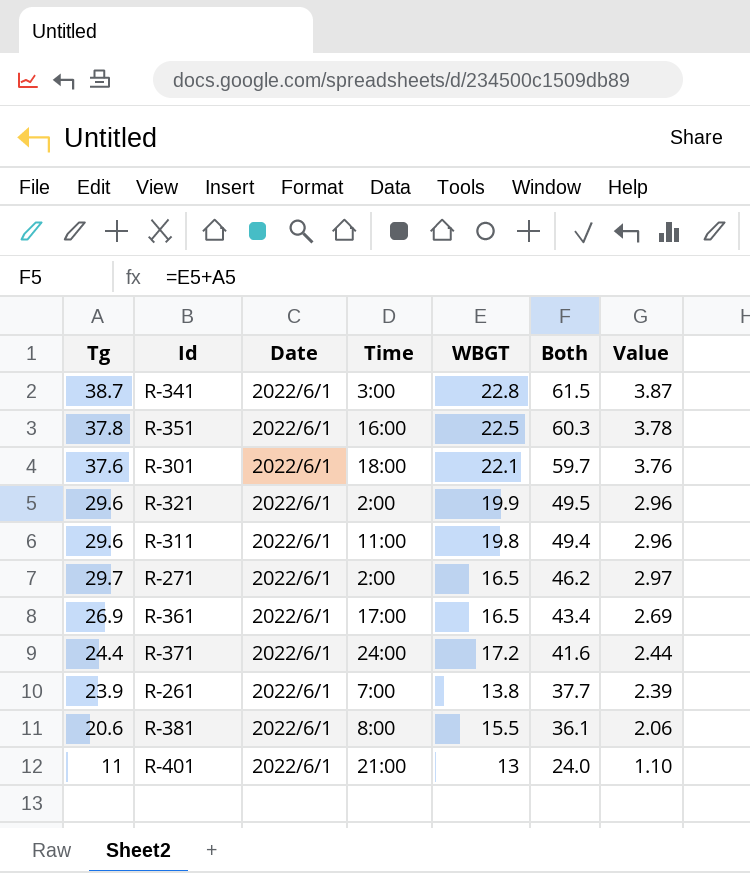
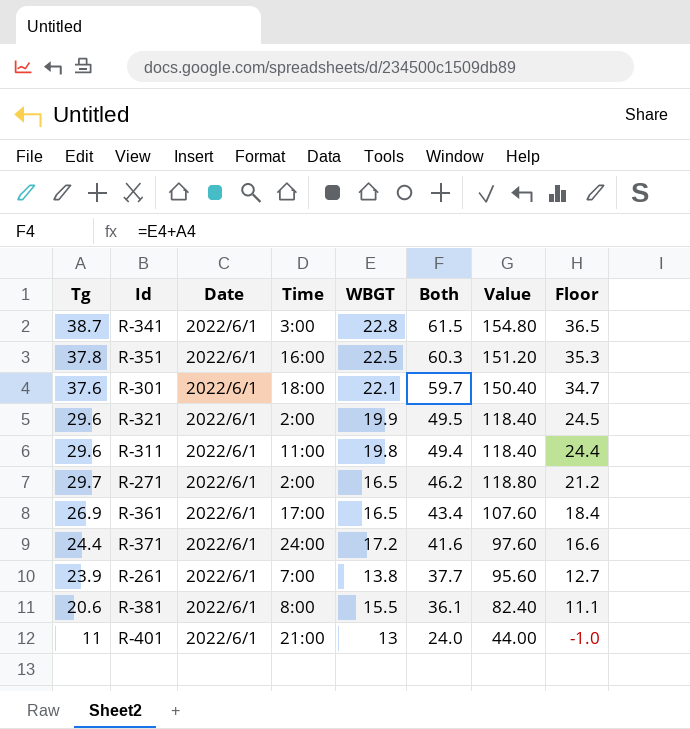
column Value | formula: [Tg] * 0.1 -> [Tg] * 4
column Floor | formula: none -> [Both] - 25

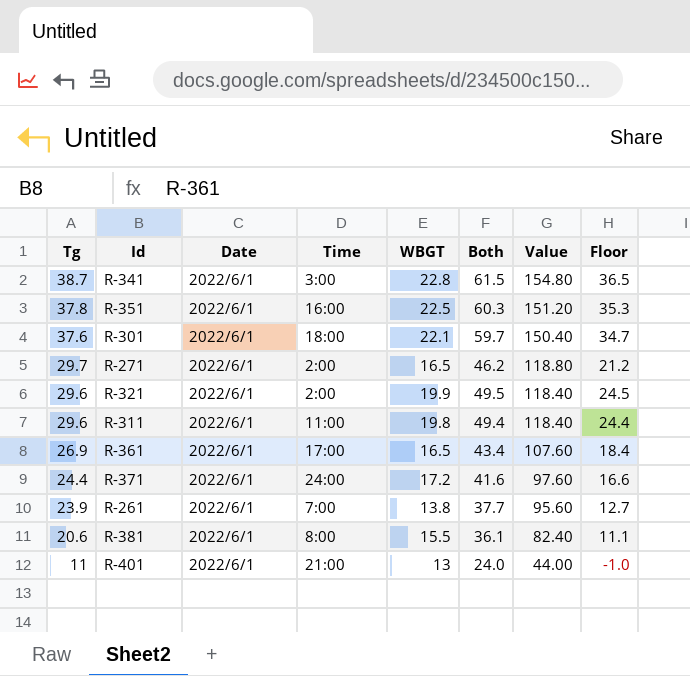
row order: Both descending -> Tg descending

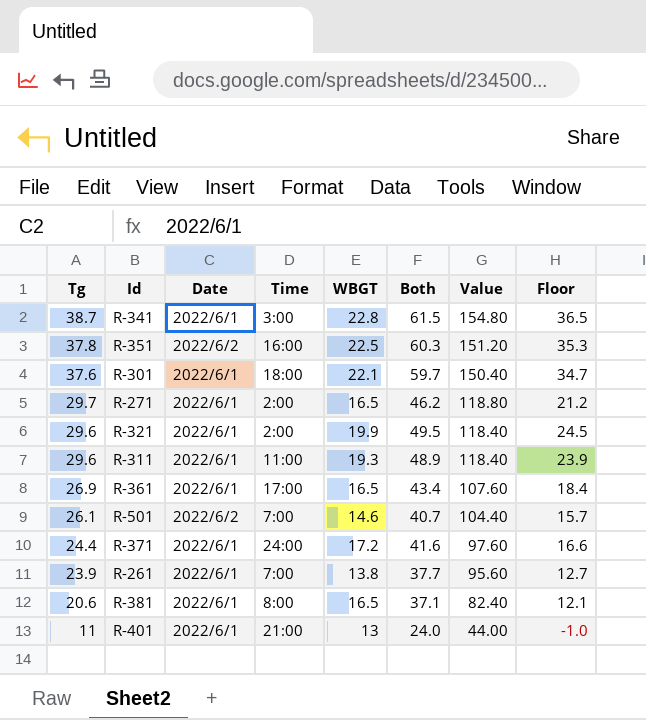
R-351 | Date: 2022/6/1 -> 2022/6/2
R-311 | WBGT: 19.8 -> 19.3
R-311 | Both: 49.4 -> 48.9
R-311 | Floor: 24.4 -> 23.9
row R-501: none -> 26.1 | 2022/6/2 | 7:00 | 14.6 | 40.7 | 104.40 | 15.7
R-381 | WBGT: 15.5 -> 16.5
R-381 | Both: 36.1 -> 37.1
R-381 | Floor: 11.1 -> 12.1

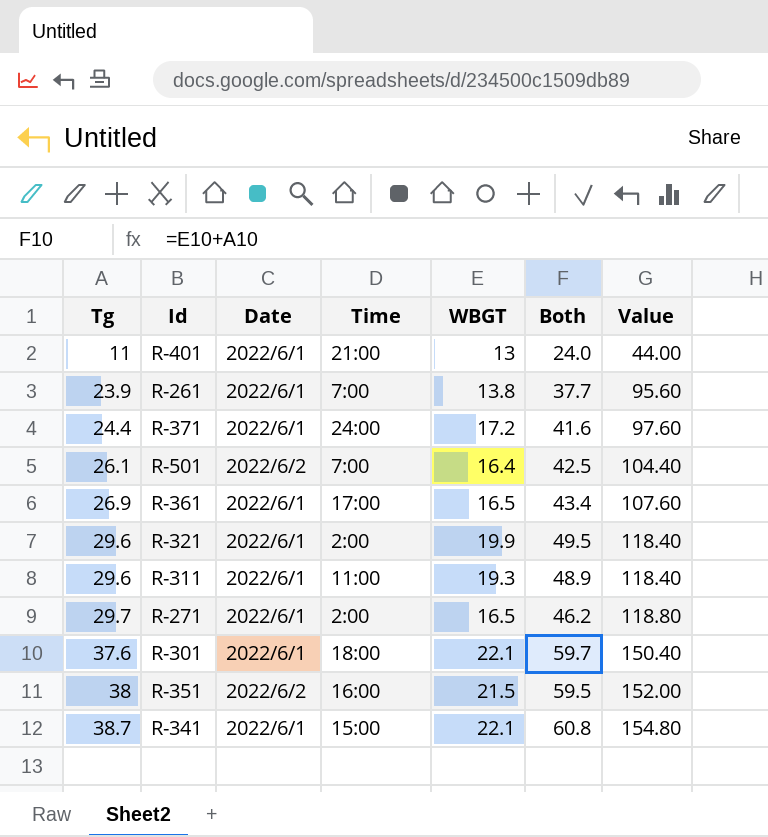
row order: Tg descending -> Tg ascending
column Floor | formula: [Both] - 25 -> none
row R-381: 20.6 | 2022/6/1 | 8:00 | 16.5 | 37.1 | 82.40 | 12.1 -> none
R-501 | WBGT: 14.6 -> 16.4
R-501 | Both: 40.7 -> 42.5
R-351 | Tg: 37.8 -> 38
R-351 | WBGT: 22.5 -> 21.5
R-351 | Both: 60.3 -> 59.5
R-351 | Value: 151.20 -> 152.00
R-341 | Time: 3:00 -> 15:00
R-341 | WBGT: 22.8 -> 22.1
R-341 | Both: 61.5 -> 60.8

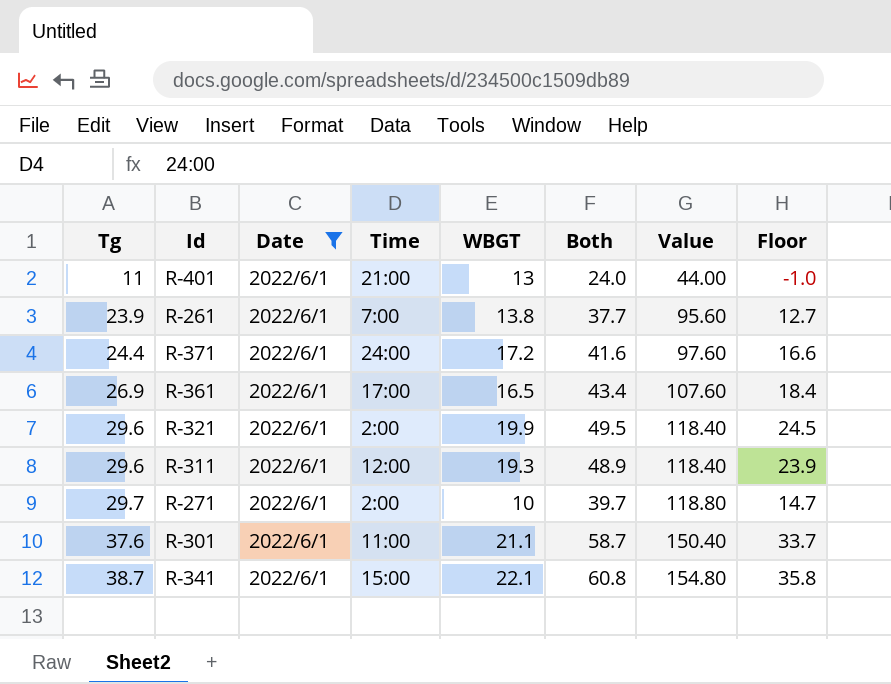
filter: none -> Date = 2022/6/1
column Floor | formula: none -> [Both] - 25
R-311 | Time: 11:00 -> 12:00
R-271 | WBGT: 16.5 -> 10
R-271 | Both: 46.2 -> 39.7
R-301 | Time: 18:00 -> 11:00
R-301 | WBGT: 22.1 -> 21.1
R-301 | Both: 59.7 -> 58.7

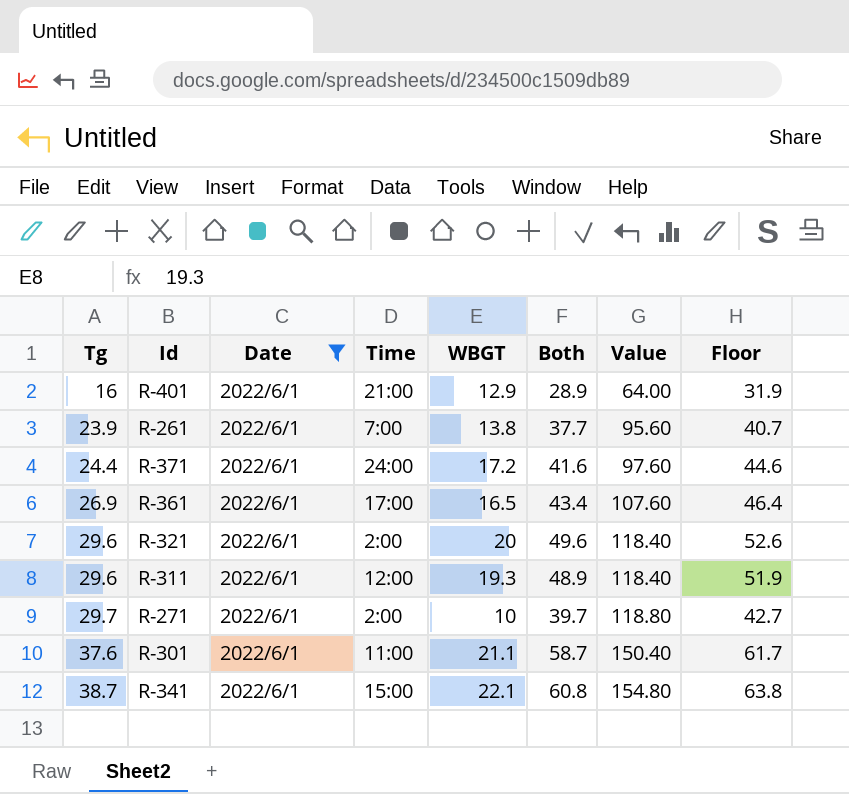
column Floor | formula: [Both] - 25 -> [Both] + 3
R-401 | Tg: 11 -> 16
R-401 | WBGT: 13 -> 12.9
R-401 | Both: 24.0 -> 28.9
R-401 | Value: 44.00 -> 64.00
R-321 | WBGT: 19.9 -> 20
R-321 | Both: 49.5 -> 49.6

